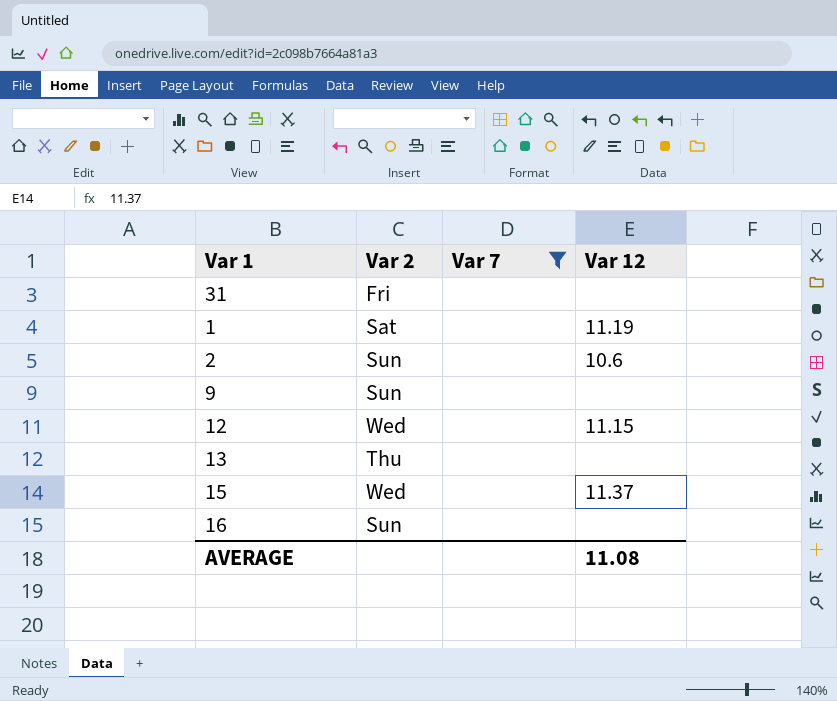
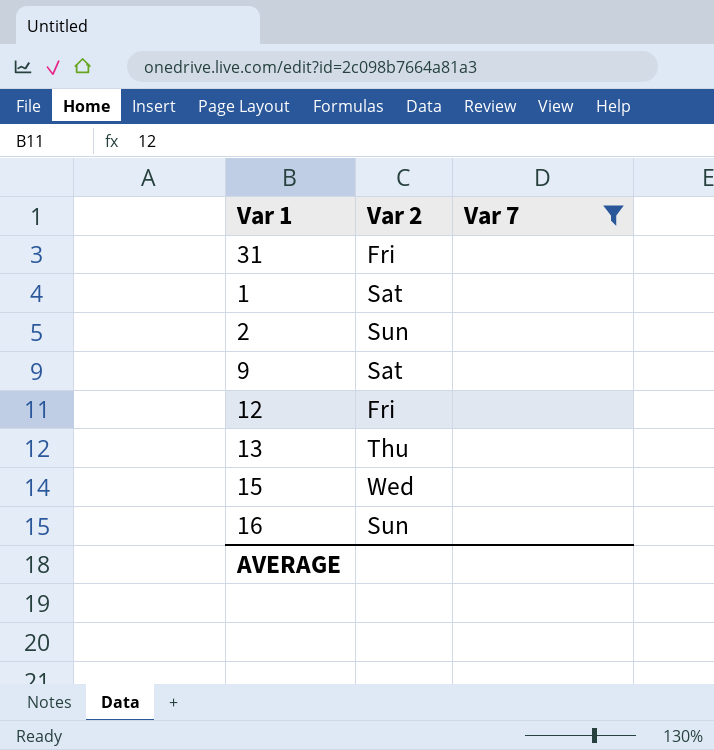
column Var 12 | position: 4 -> none
9 | Var 2: Sun -> Sat
12 | Var 2: Wed -> Fri

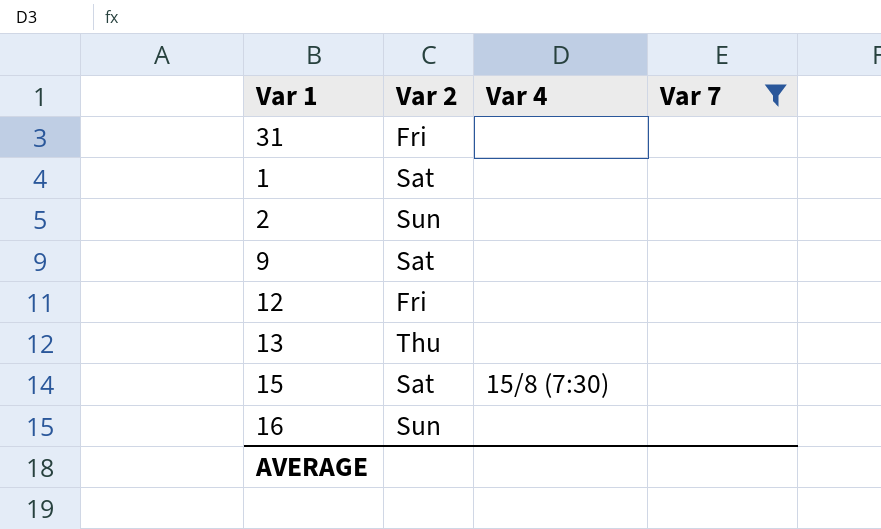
column Var 4 | position: none -> 3
15 | Var 2: Wed -> Sat

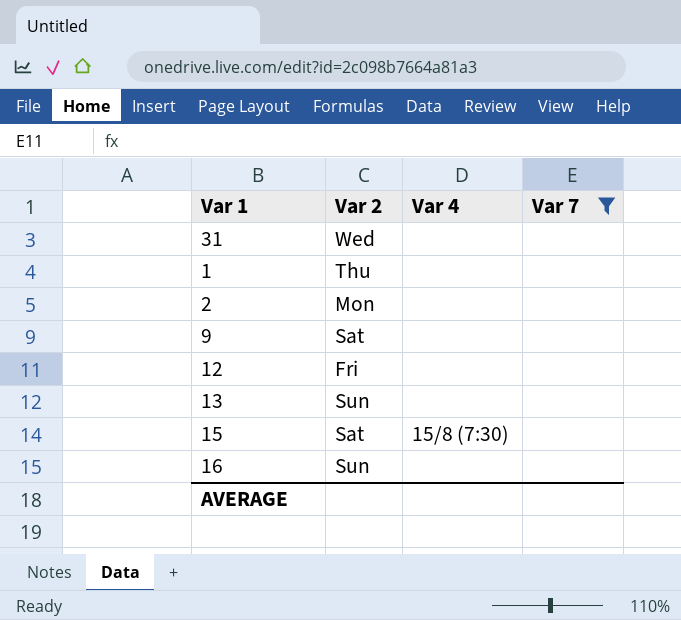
31 | Var 2: Fri -> Wed
1 | Var 2: Sat -> Thu
2 | Var 2: Sun -> Mon
13 | Var 2: Thu -> Sun

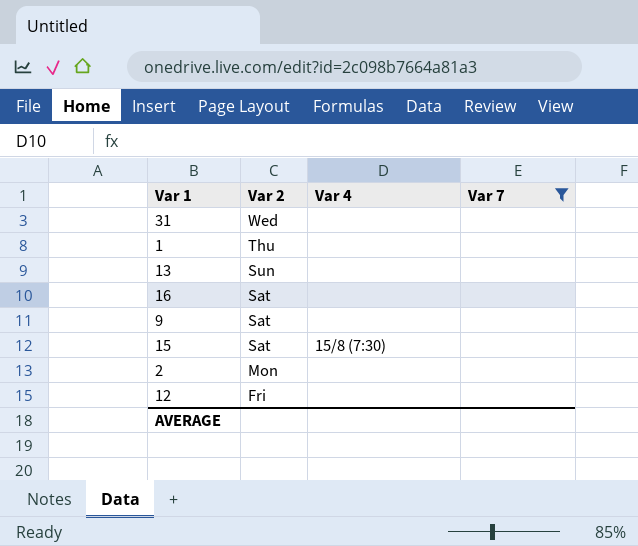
row order: none -> Var 2 descending
16 | Var 2: Sun -> Sat

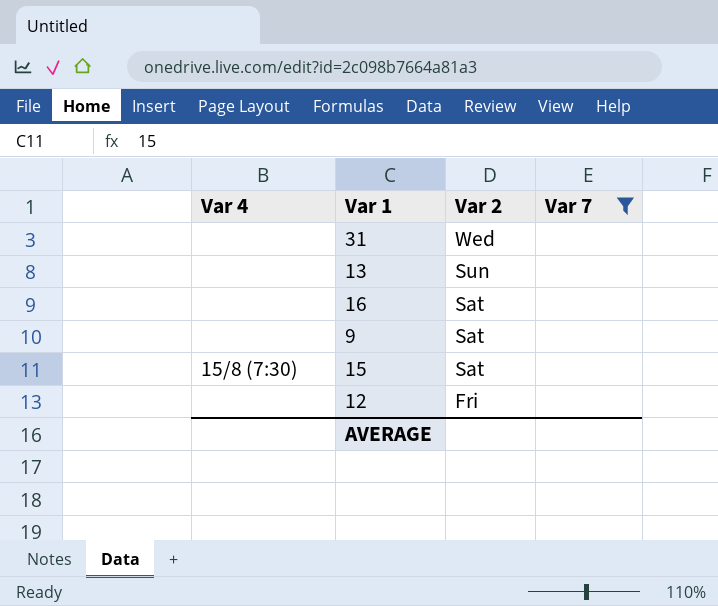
column Var 4 | position: 3 -> 1
row 1: Thu | none | none -> none
row 2: Mon | none | none -> none

